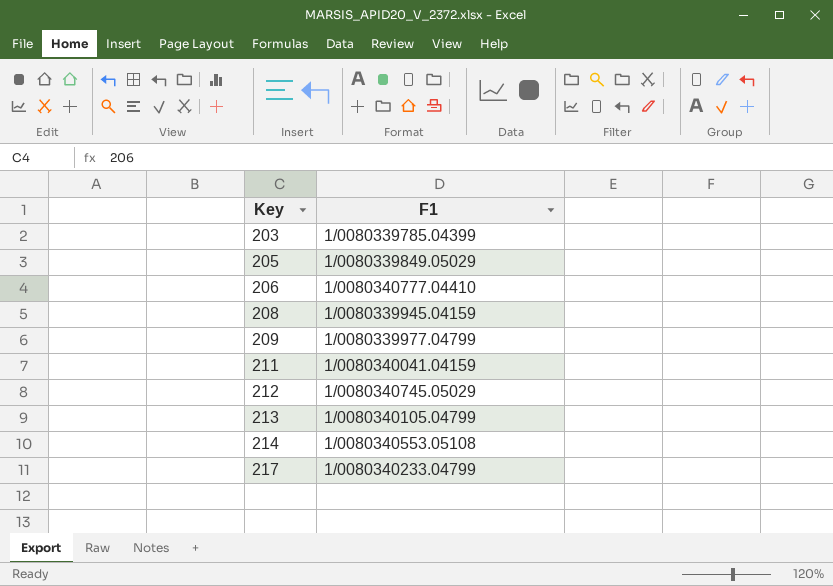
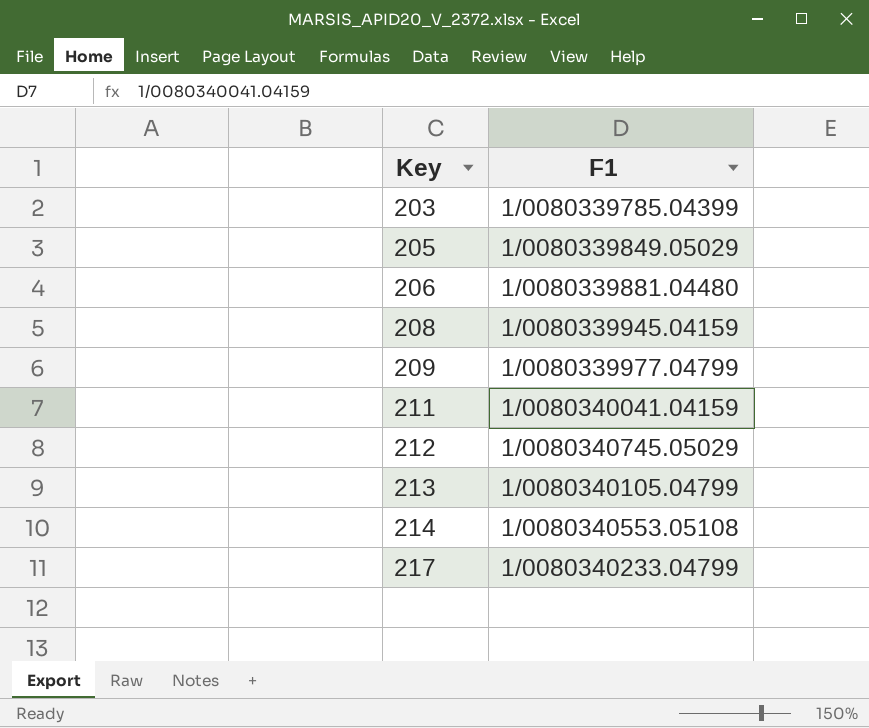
206 | F1: 1/0080340777.04410 -> 1/0080339881.04480

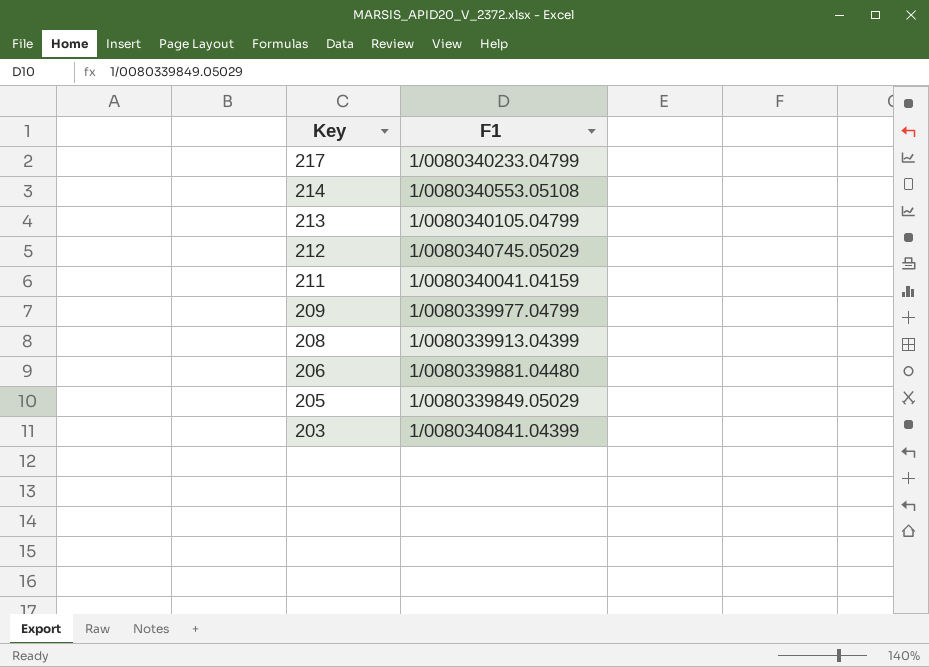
row order: Key ascending -> Key descending
208 | F1: 1/0080339945.04159 -> 1/0080339913.04399
203 | F1: 1/0080339785.04399 -> 1/0080340841.04399

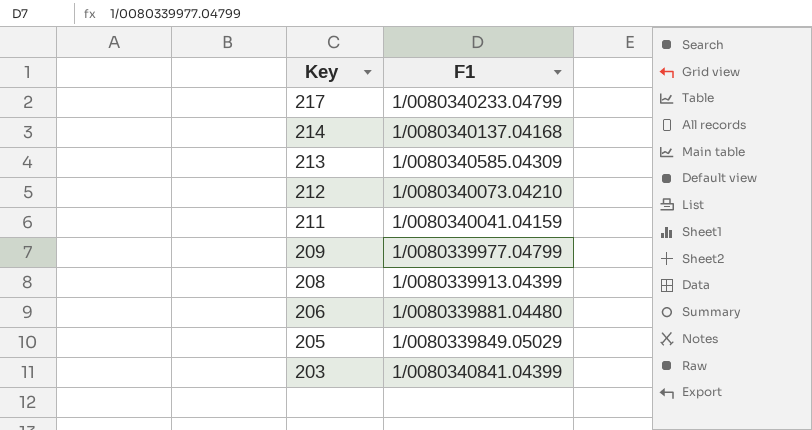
214 | F1: 1/0080340553.05108 -> 1/0080340137.04168
213 | F1: 1/0080340105.04799 -> 1/0080340585.04309
212 | F1: 1/0080340745.05029 -> 1/0080340073.04210

